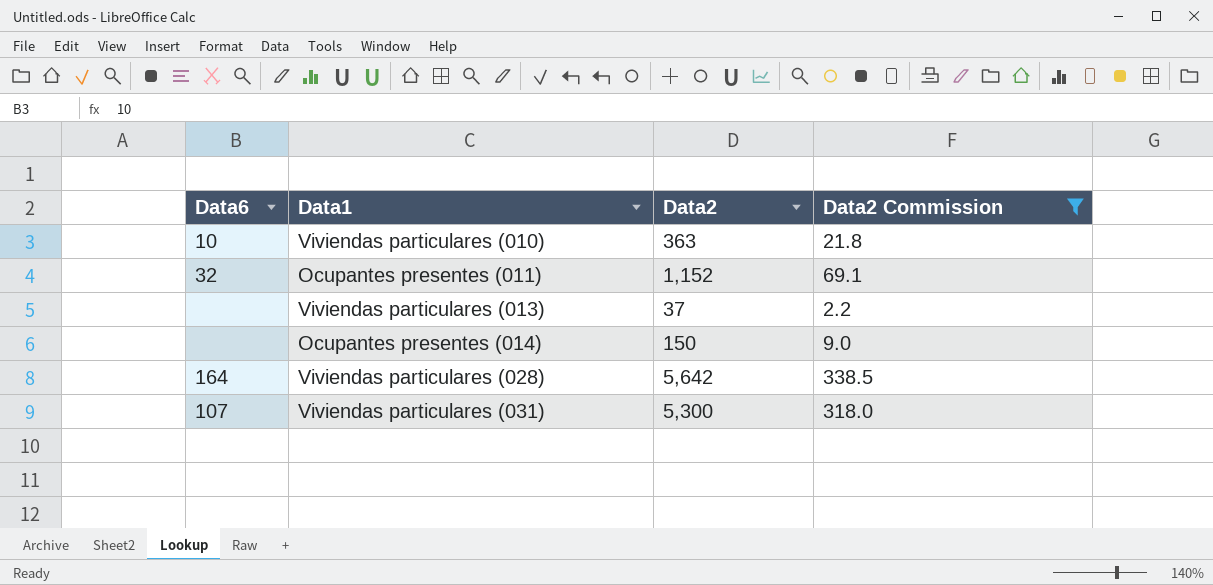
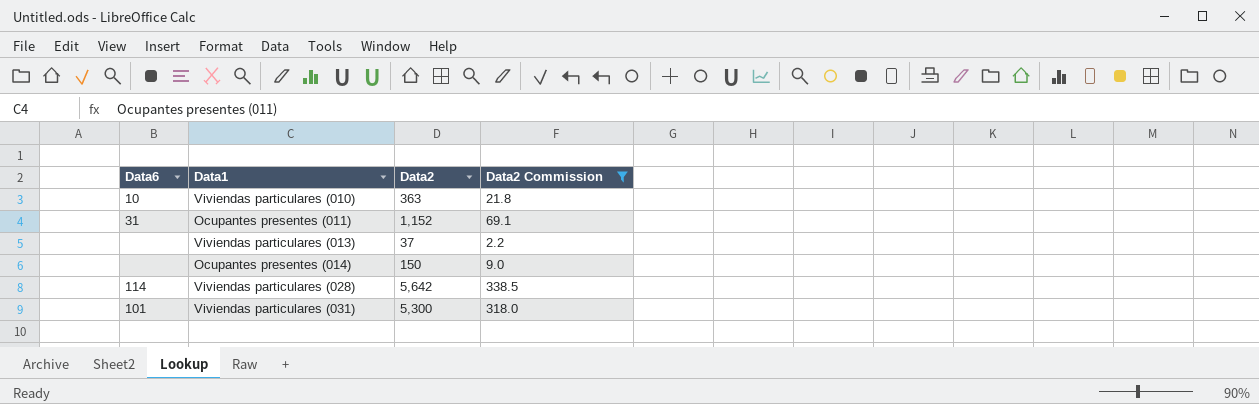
Ocupantes presentes (011) | Data6: 32 -> 31
Viviendas particulares (028) | Data6: 164 -> 114
Viviendas particulares (031) | Data6: 107 -> 101

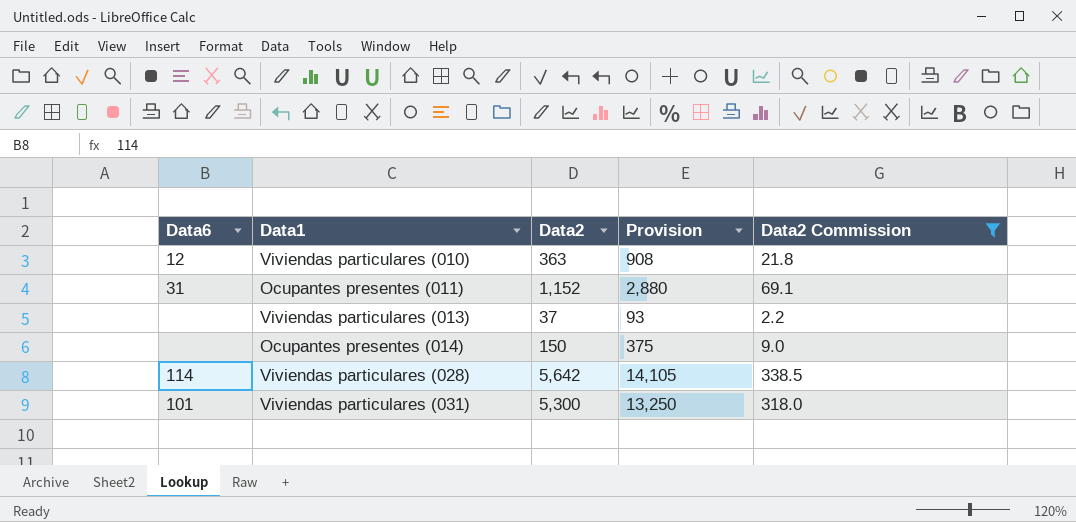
column Provision | formula: none -> [Data2] * 2.5
Viviendas particulares (010) | Data6: 10 -> 12

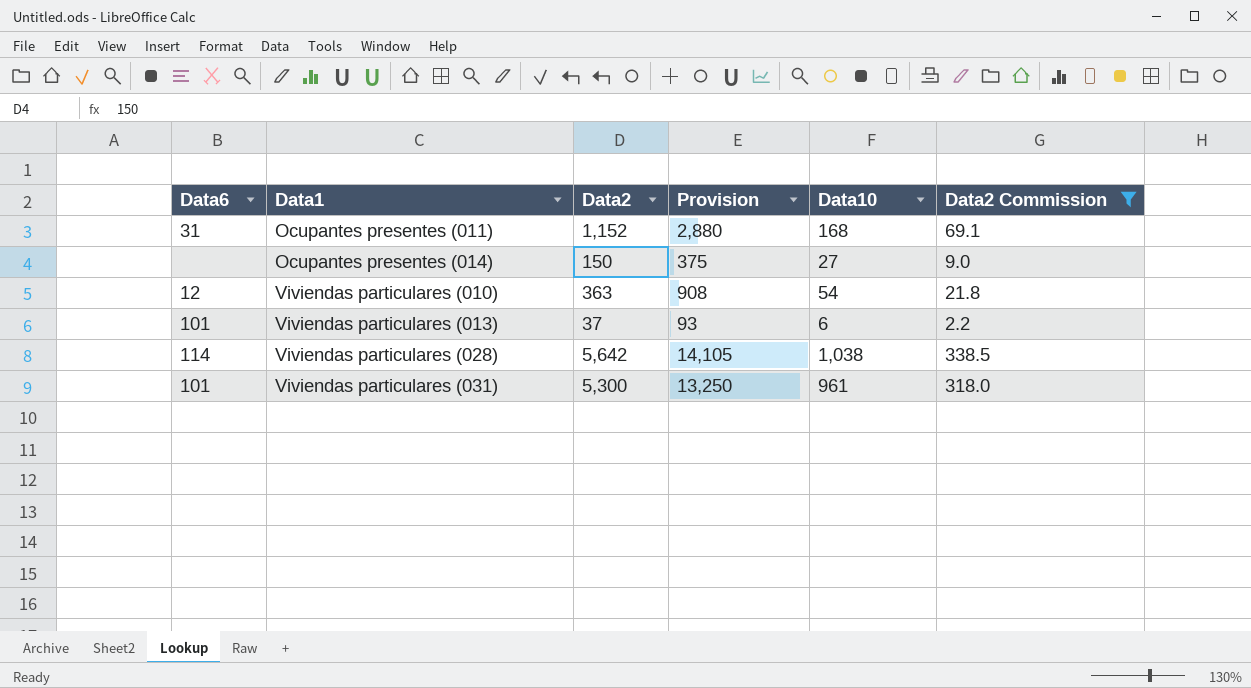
row order: none -> Data1 ascending
column Data10 | position: none -> 5
Viviendas particulares (013) | Data6: none -> 101

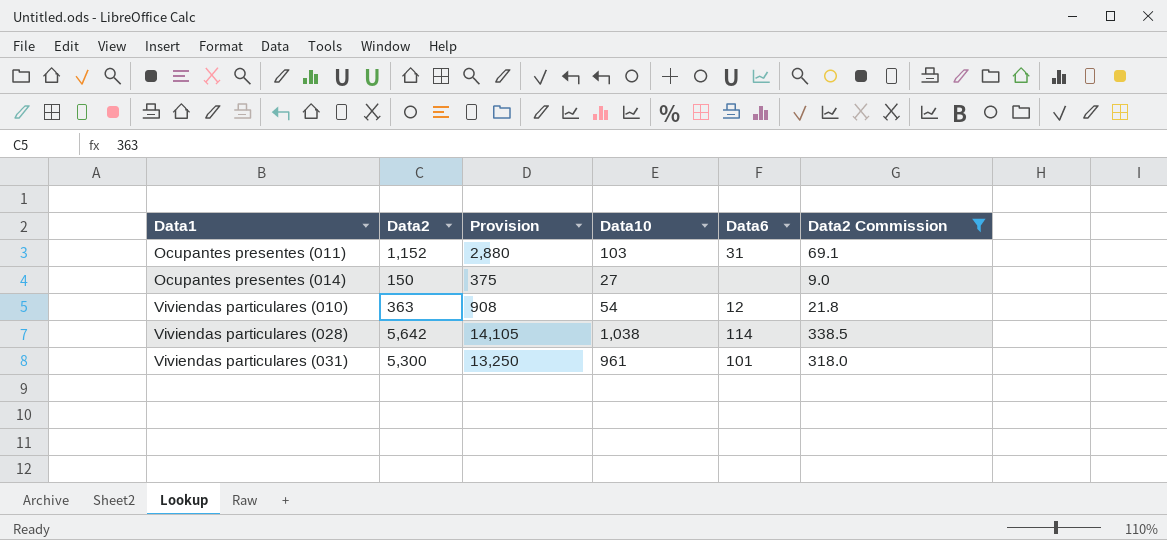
column Data6 | position: 1 -> 5
row Viviendas particulares (013): 101 | 37 | 93 | 6 | 2.2 -> none
Ocupantes presentes (011) | Data10: 168 -> 103

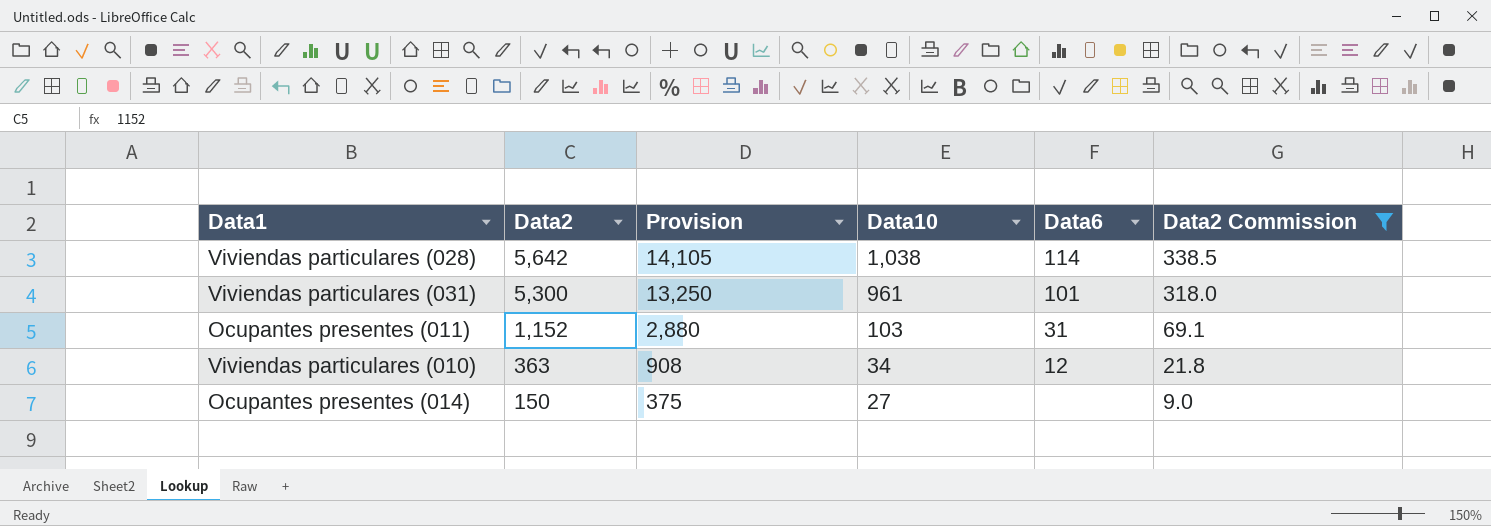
row order: Data1 ascending -> Data2 descending
Viviendas particulares (010) | Data10: 54 -> 34

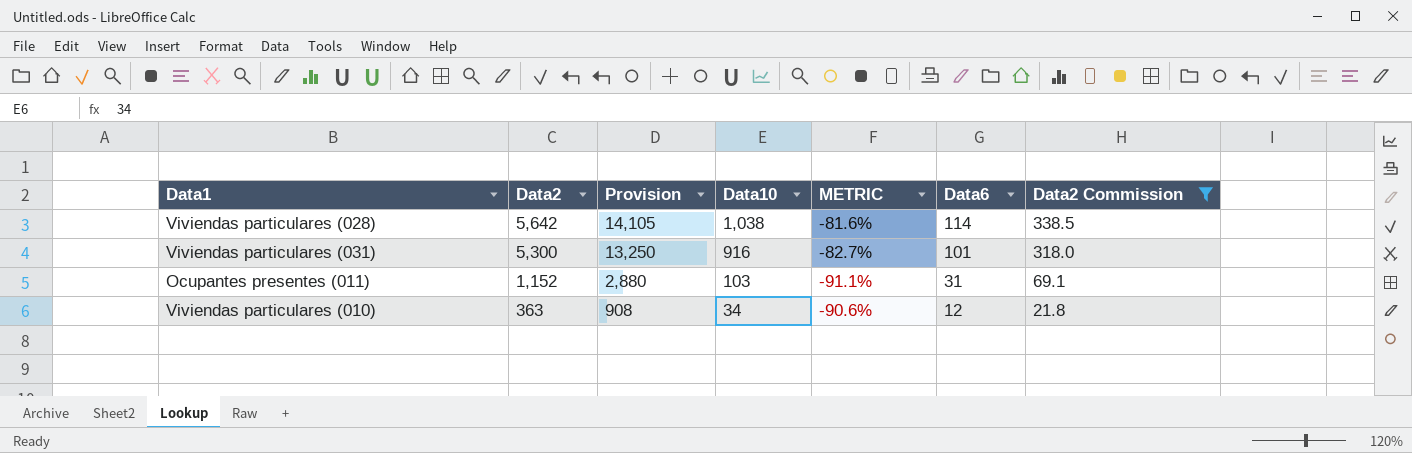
column METRIC | formula: none -> ([Data10] - [Data2]) / [Data2]
row Ocupantes presentes (014): 150 | 375 | 27 | none | 9.0 -> none
Viviendas particulares (031) | Data10: 961 -> 916

